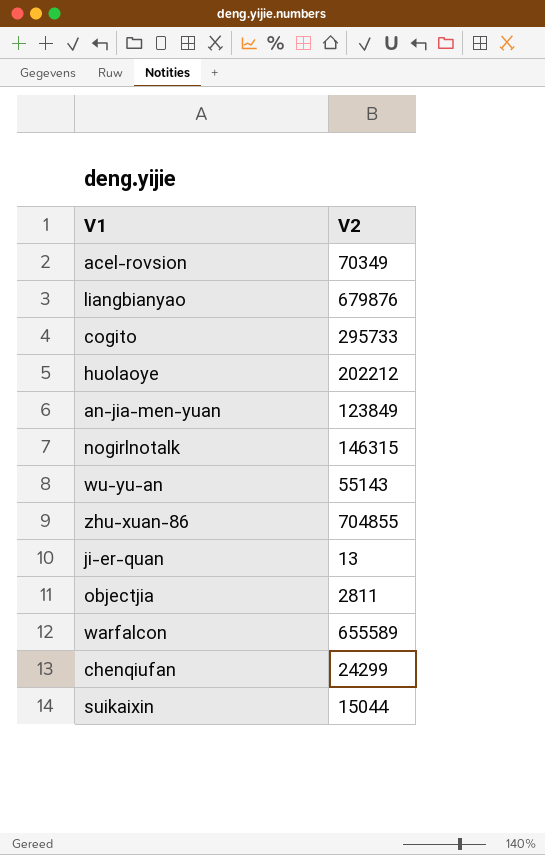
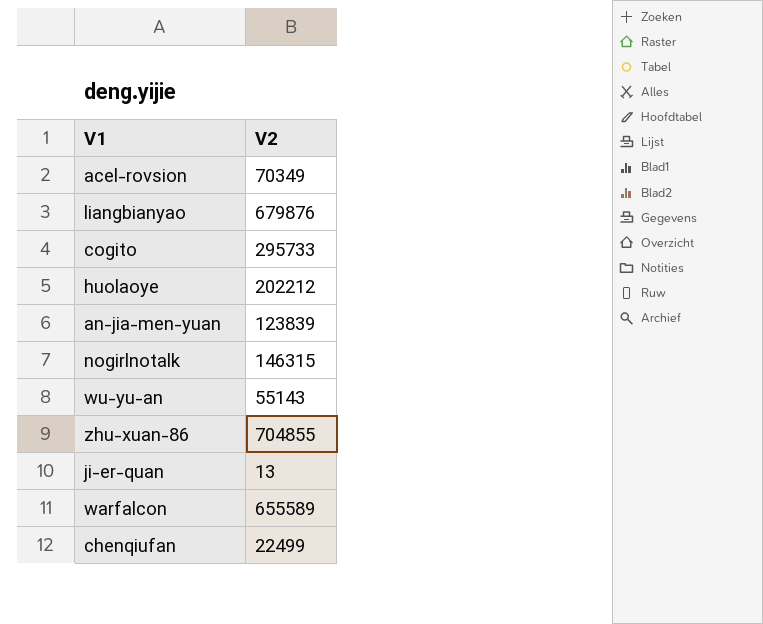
row objectjia: 2811 -> none
row suikaixin: 15044 -> none
an-jia-men-yuan | V2: 123849 -> 123839
chenqiufan | V2: 24299 -> 22499

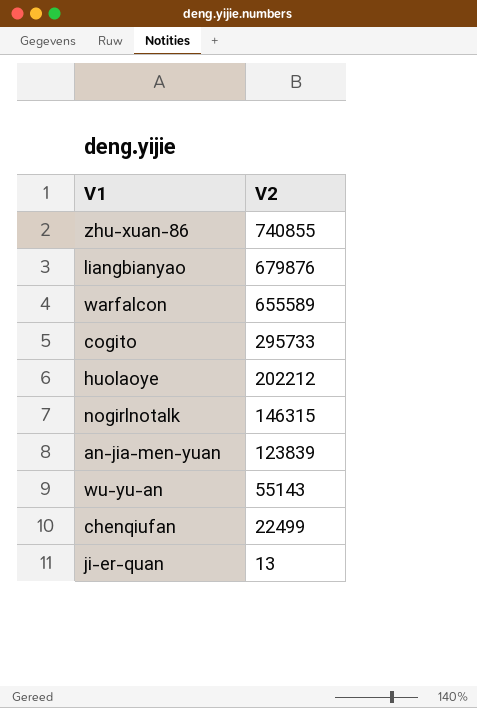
row order: none -> V2 descending
row acel-rovsion: 70349 -> none
zhu-xuan-86 | V2: 704855 -> 740855

